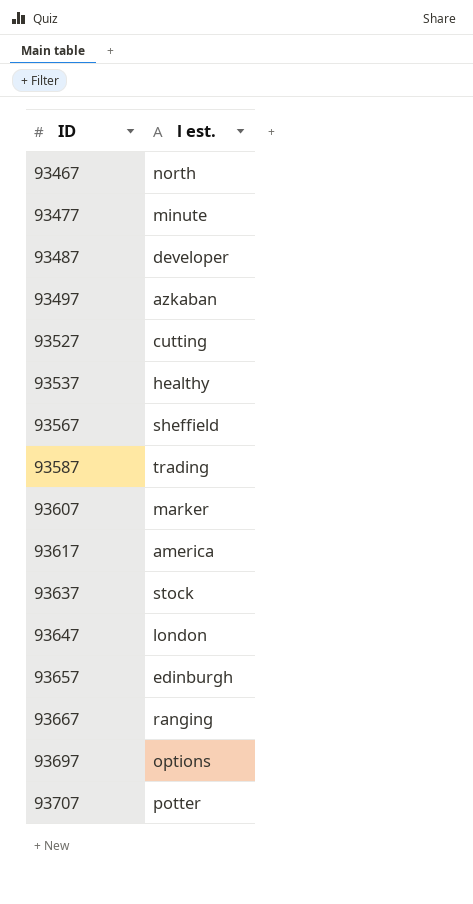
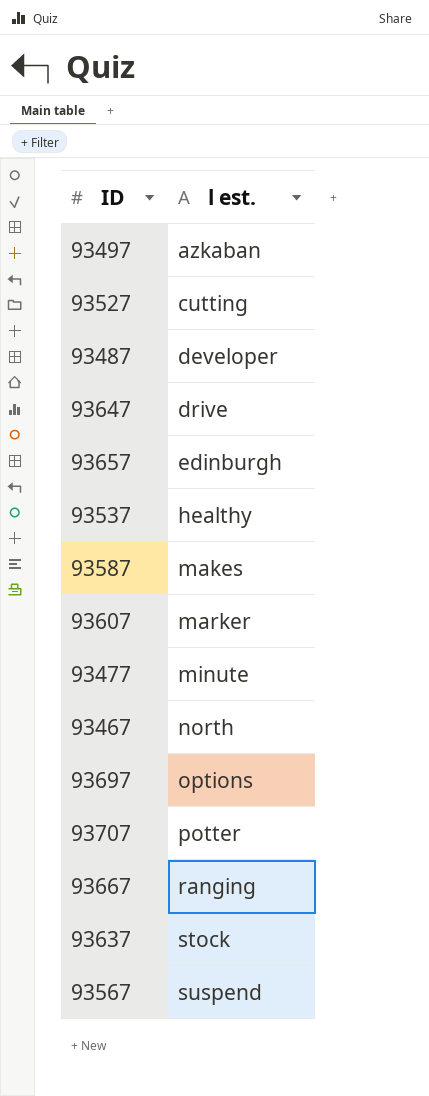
row order: ID ascending -> l est. ascending
row 93617: america -> none
93647 | l est.: london -> drive
93587 | l est.: trading -> makes
93567 | l est.: sheffield -> suspend

